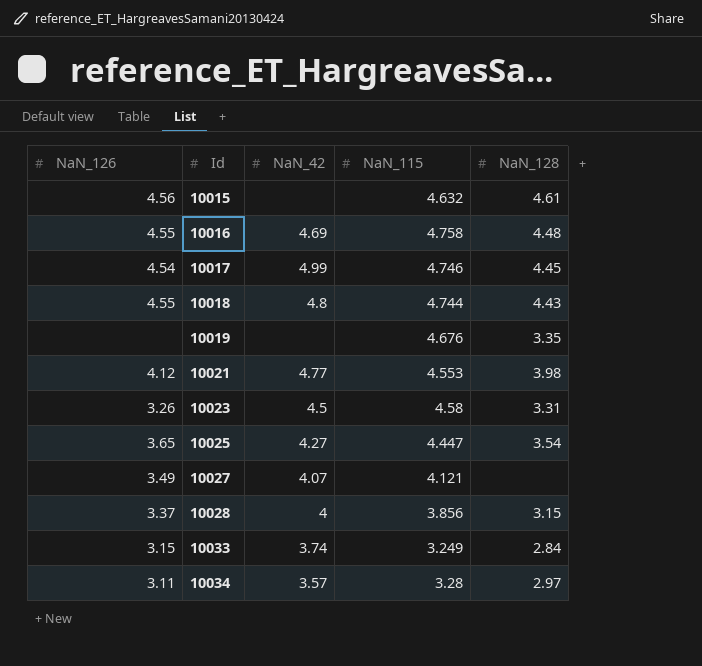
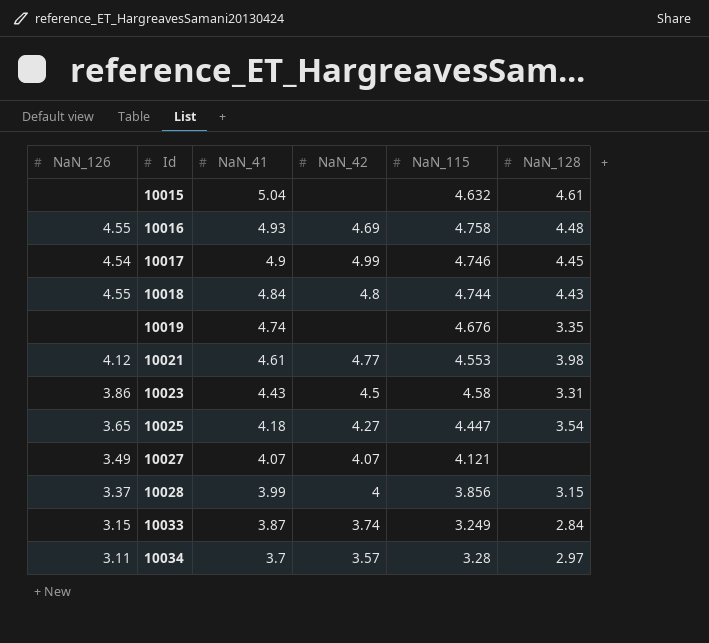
column NaN_41 | position: none -> 3
10015 | NaN_126: 4.56 -> none
10023 | NaN_126: 3.26 -> 3.86

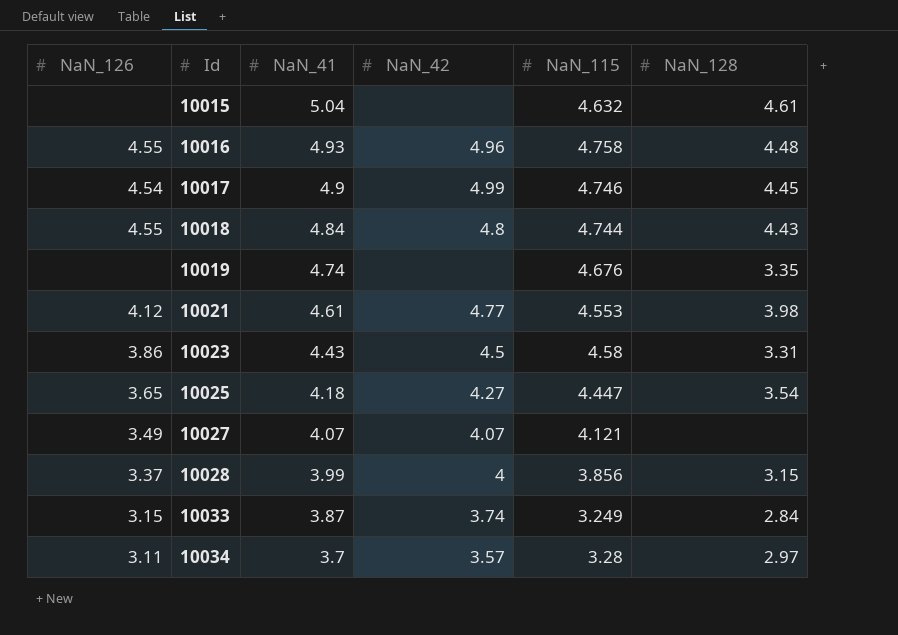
10016 | NaN_42: 4.69 -> 4.96

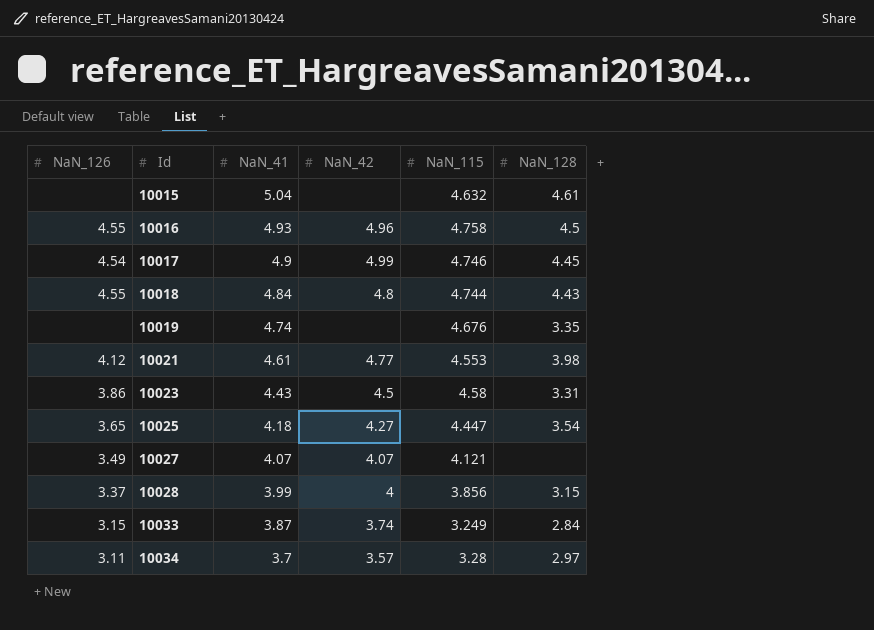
10016 | NaN_128: 4.48 -> 4.5

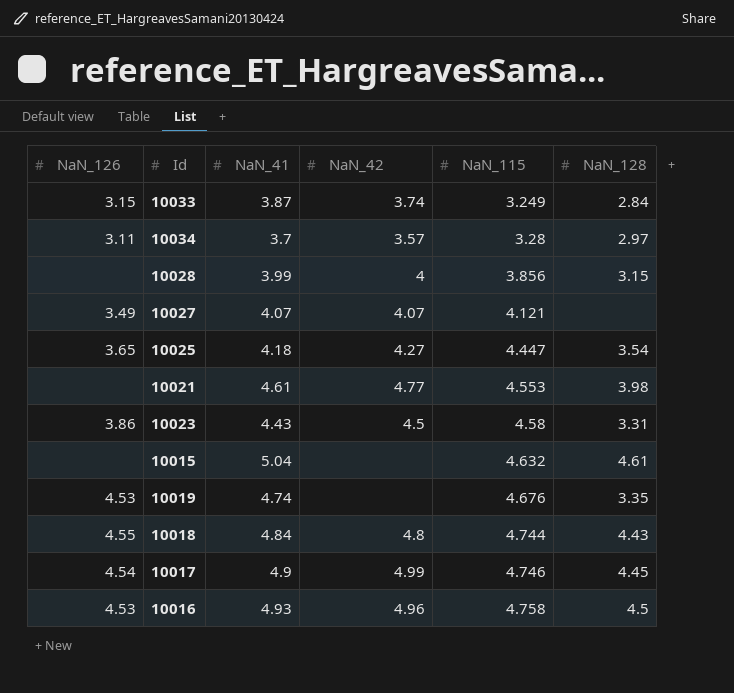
row order: Id ascending -> NaN_115 ascending
10028 | NaN_126: 3.37 -> none
10021 | NaN_126: 4.12 -> none
10019 | NaN_126: none -> 4.53
10016 | NaN_126: 4.55 -> 4.53

